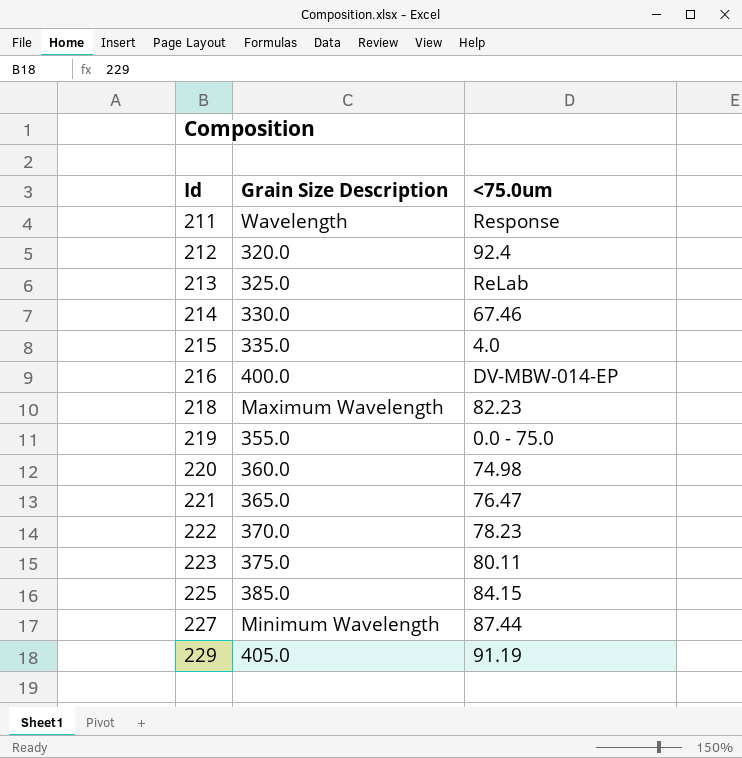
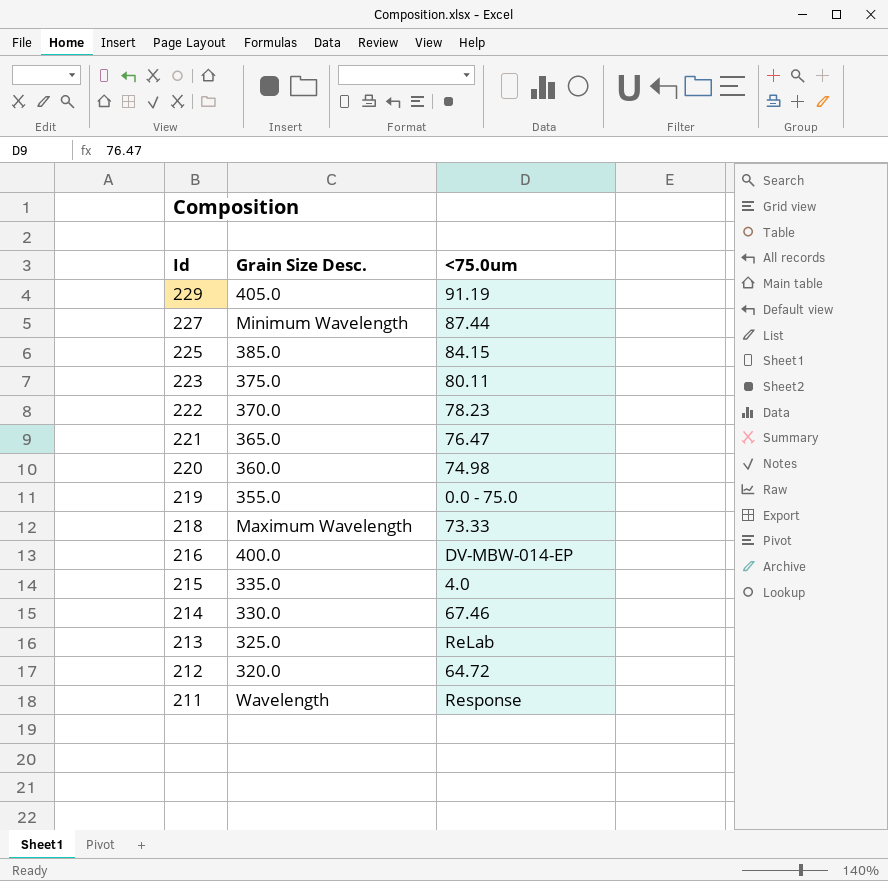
row order: Id ascending -> Id descending
column name: Grain Size Description -> Grain Size Desc.
218 | <75.0um: 82.23 -> 73.33
212 | <75.0um: 92.4 -> 64.72

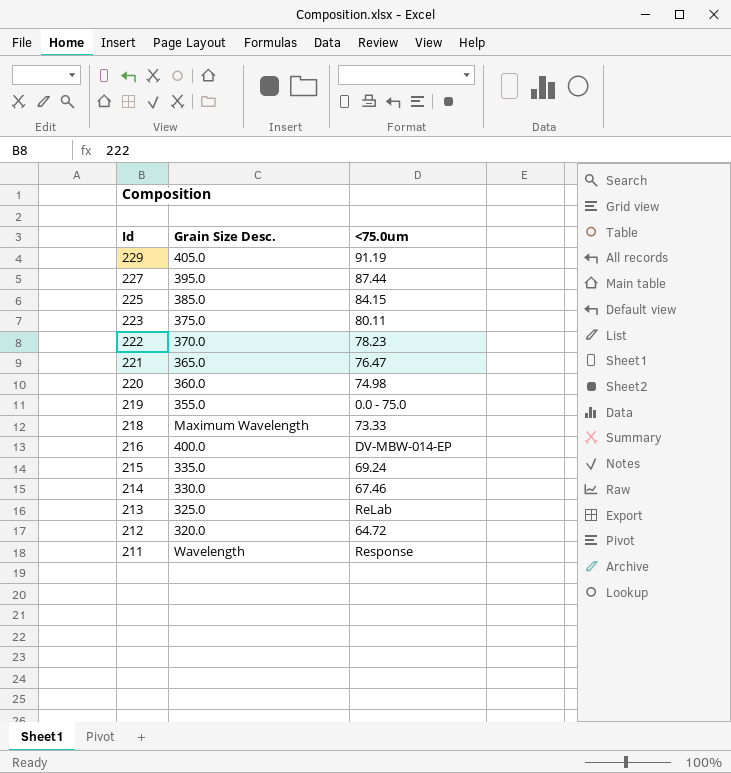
227 | Grain Size Desc.: Minimum Wavelength -> 395.0
215 | <75.0um: 4.0 -> 69.24

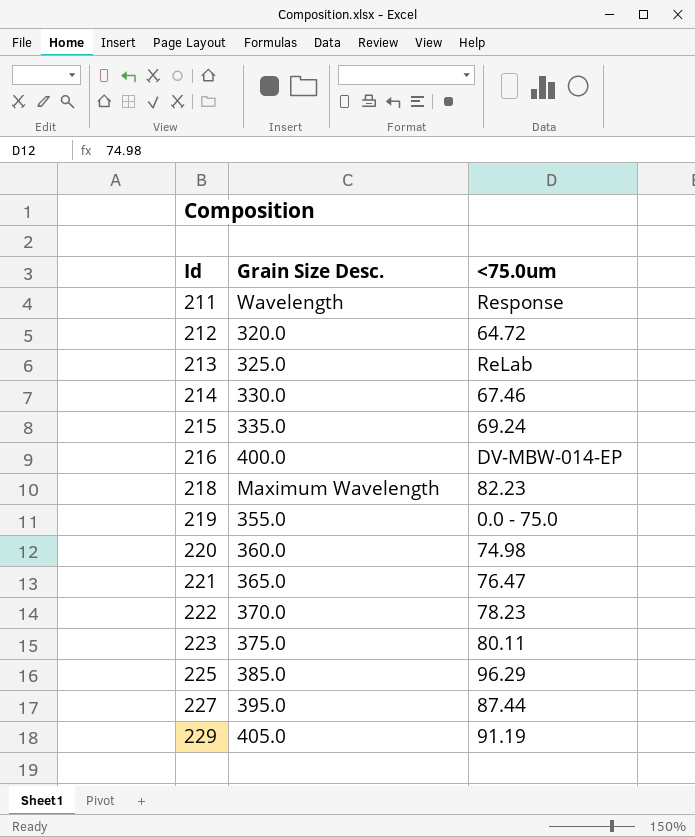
row order: Id descending -> Id ascending
218 | <75.0um: 73.33 -> 82.23
225 | <75.0um: 84.15 -> 96.29

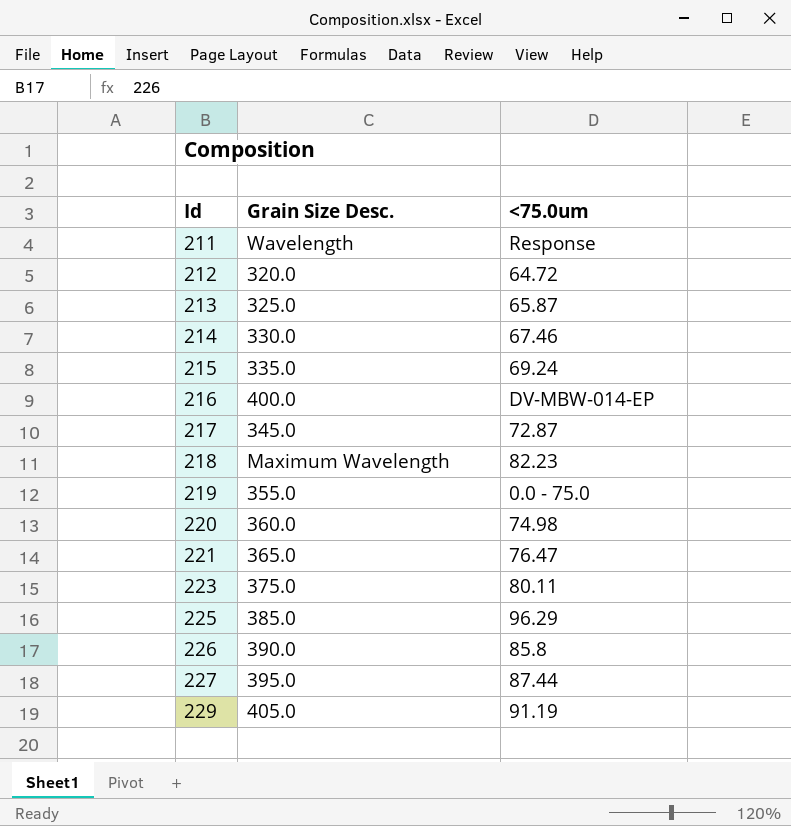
row 222: 370.0 | 78.23 -> none
213 | <75.0um: ReLab -> 65.87
row 217: none -> 345.0 | 72.87
row 226: none -> 390.0 | 85.8

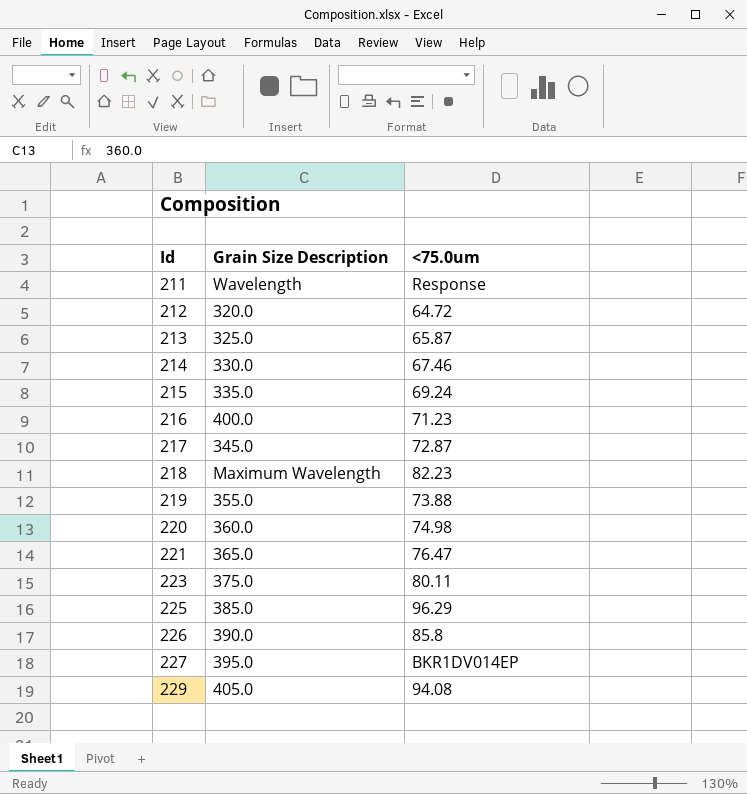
column name: Grain Size Desc. -> Grain Size Description
216 | <75.0um: DV-MBW-014-EP -> 71.23
219 | <75.0um: 0.0 - 75.0 -> 73.88
227 | <75.0um: 87.44 -> BKR1DV014EP
229 | <75.0um: 91.19 -> 94.08

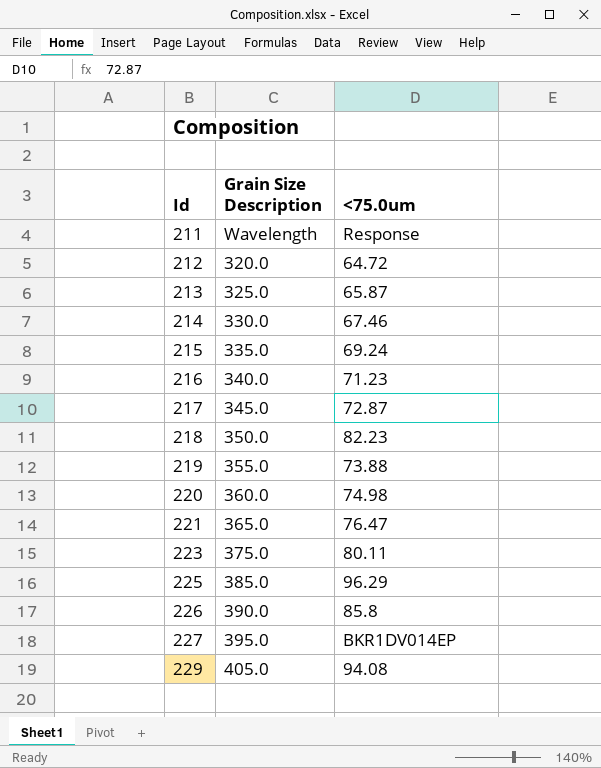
216 | Grain Size Description: 400.0 -> 340.0
218 | Grain Size Description: Maximum Wavelength -> 350.0

